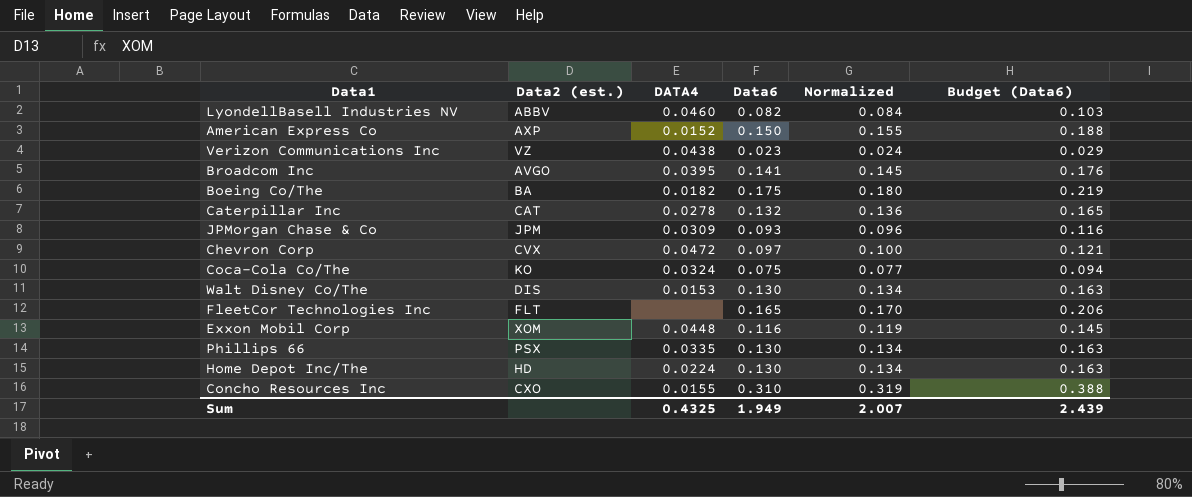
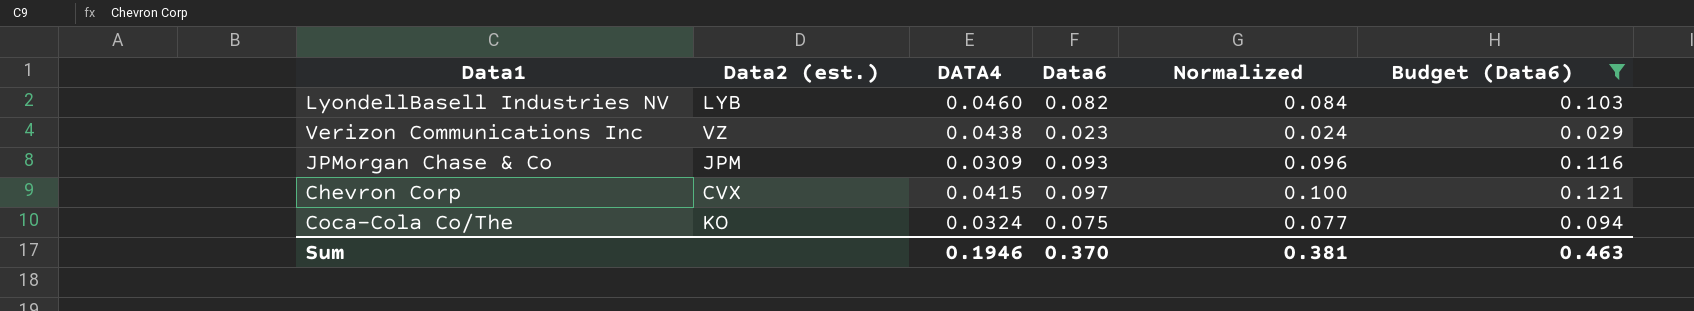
filter: none -> Budget (Data6) <= 0.121
LyondellBasell Industries NV | Data2 (est.): ABBV -> LYB
Chevron Corp | DATA4: 0.0472 -> 0.0415
Sum | DATA4: 0.4325 -> 0.1946
Sum | Data6: 1.949 -> 0.370
Sum | Normalized: 2.007 -> 0.381
Sum | Budget (Data6): 2.439 -> 0.463

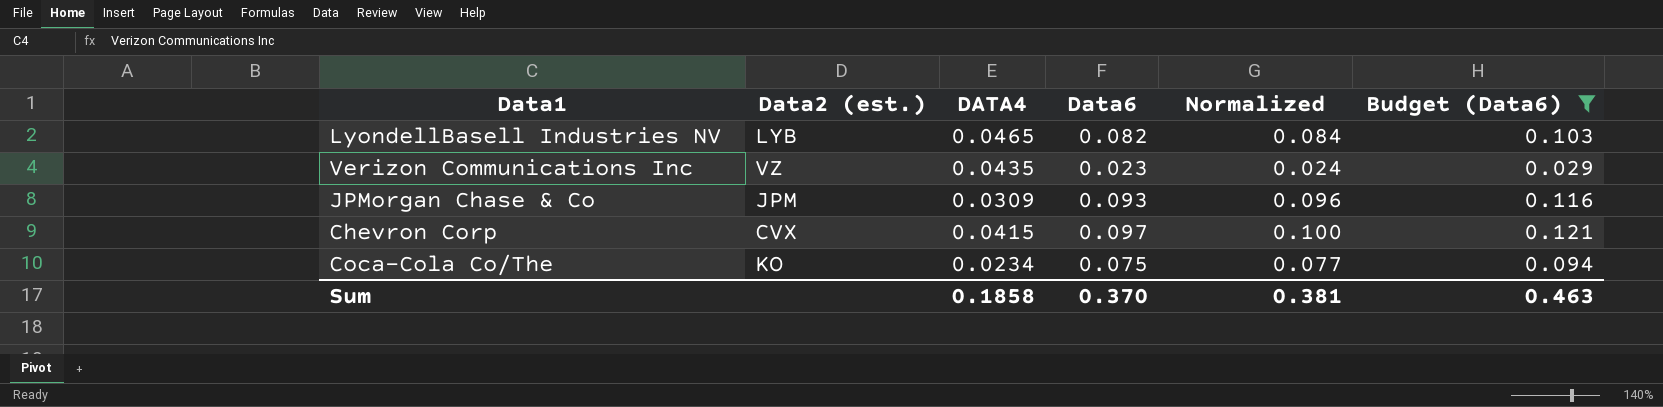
LyondellBasell Industries NV | DATA4: 0.0460 -> 0.0465
Verizon Communications Inc | DATA4: 0.0438 -> 0.0435
Coca-Cola Co/The | DATA4: 0.0324 -> 0.0234
Sum | DATA4: 0.1946 -> 0.1858

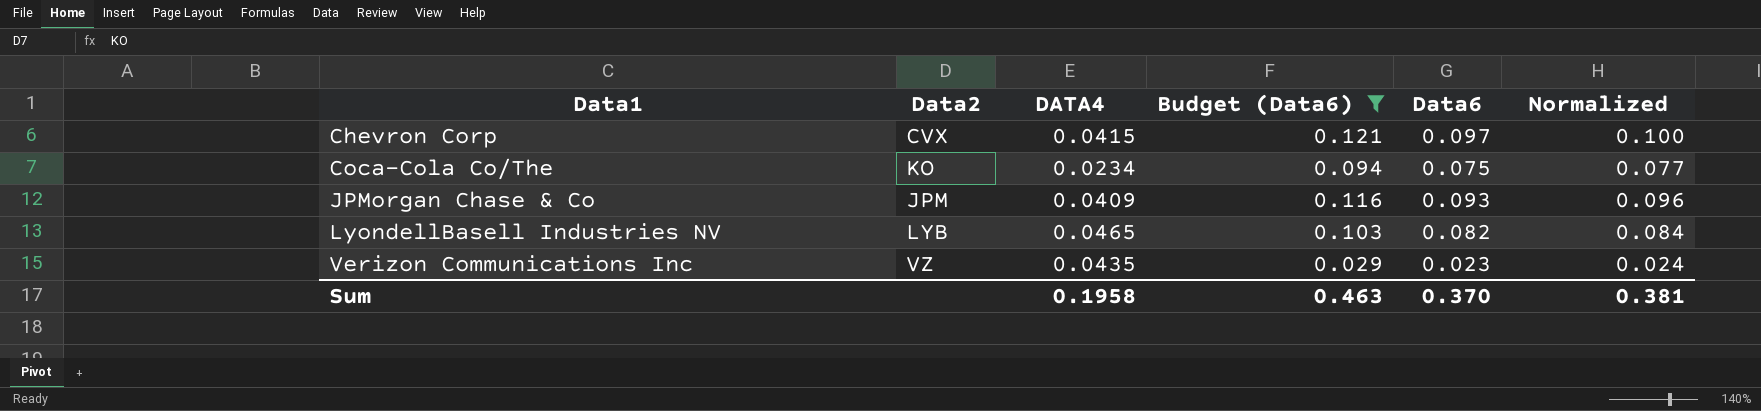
row order: none -> Data1 ascending
column name: Data2 (est.) -> Data2
column Budget (Data6) | position: 6 -> 4
JPMorgan Chase & Co | DATA4: 0.0309 -> 0.0409
Sum | DATA4: 0.1858 -> 0.1958

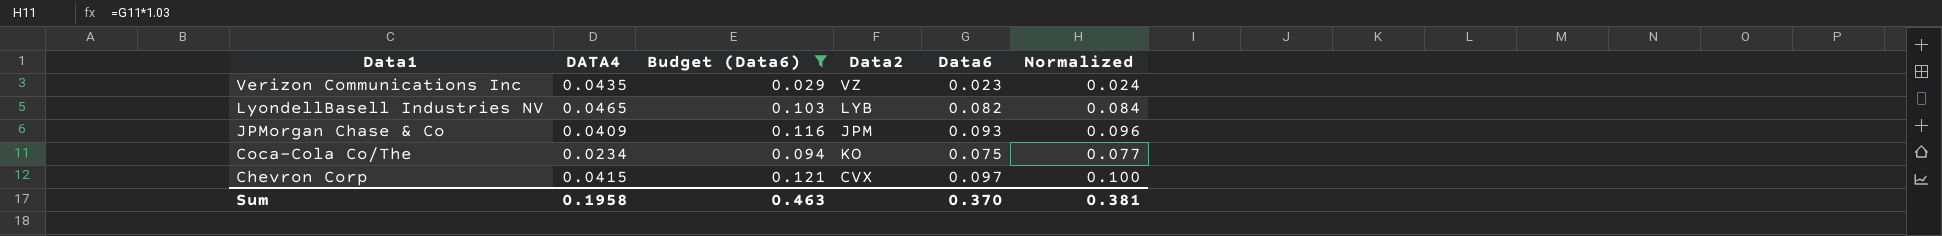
row order: Data1 ascending -> Data1 descending
column Data2 | position: 2 -> 4

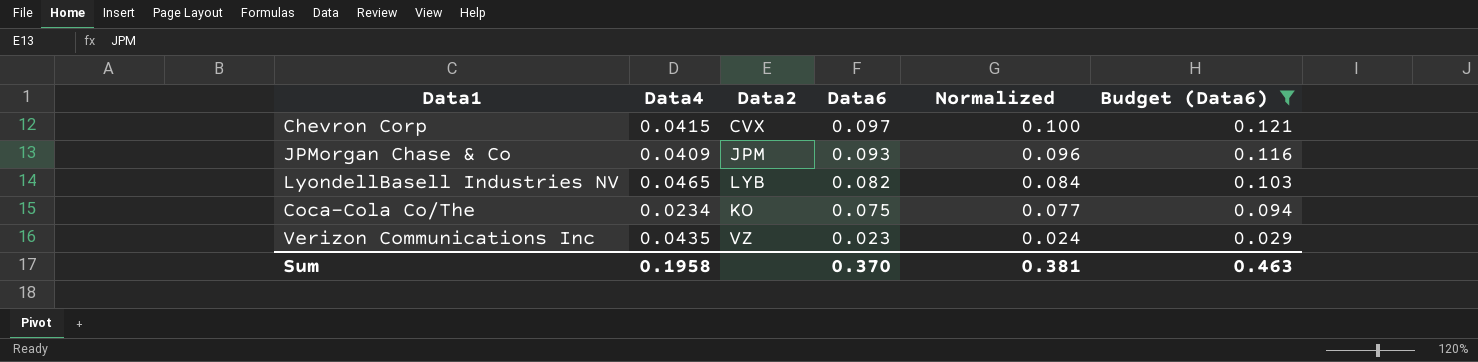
row order: Data1 descending -> Data6 descending
column name: DATA4 -> Data4
column Budget (Data6) | position: 3 -> 6

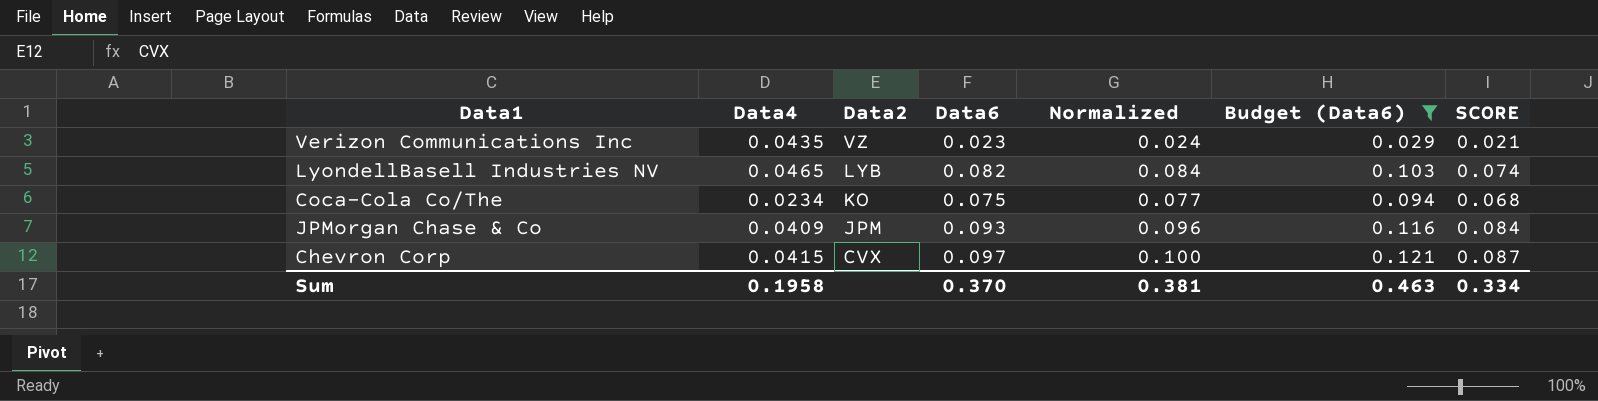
row order: Data6 descending -> Data2 descending
column SCORE | formula: none -> [Data6] * 0.9

